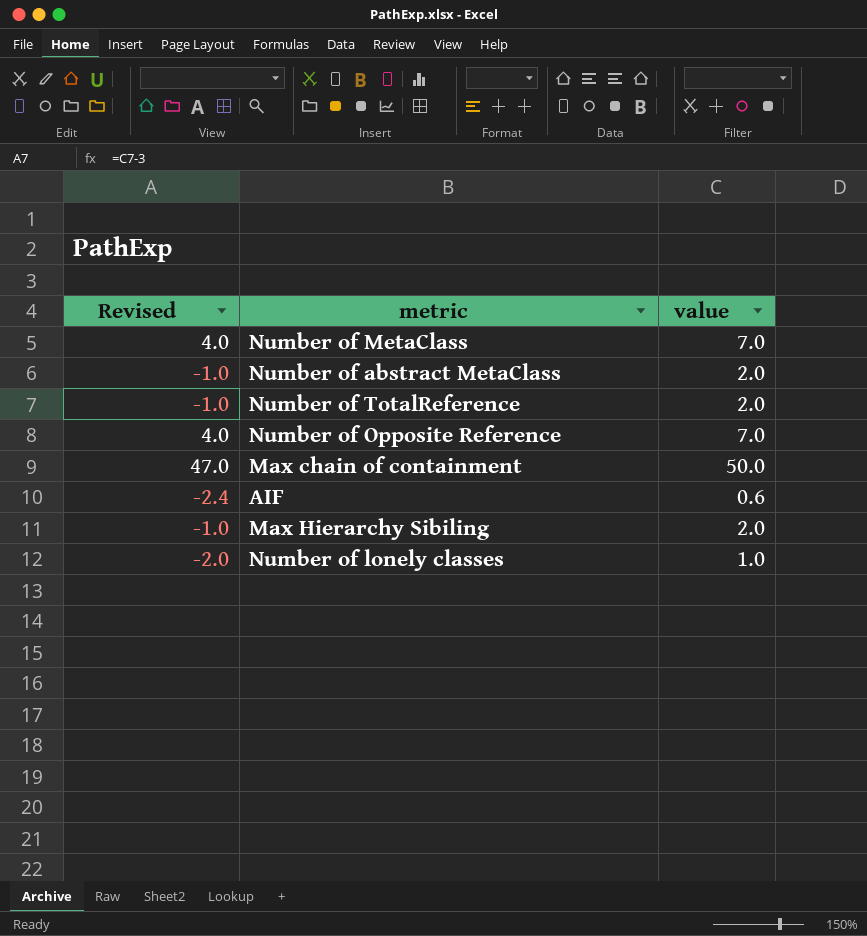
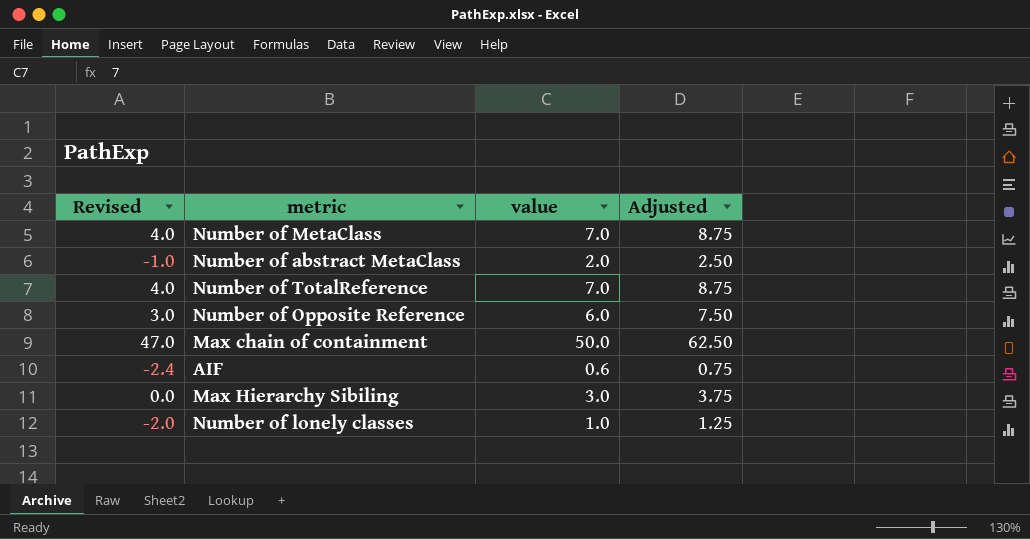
column Adjusted | formula: none -> [value] * 1.25
Number of TotalReference | Revised: -1.0 -> 4.0
Number of TotalReference | value: 2.0 -> 7.0
Number of Opposite Reference | Revised: 4.0 -> 3.0
Number of Opposite Reference | value: 7.0 -> 6.0
Max Hierarchy Sibiling | Revised: -1.0 -> 0.0
Max Hierarchy Sibiling | value: 2.0 -> 3.0

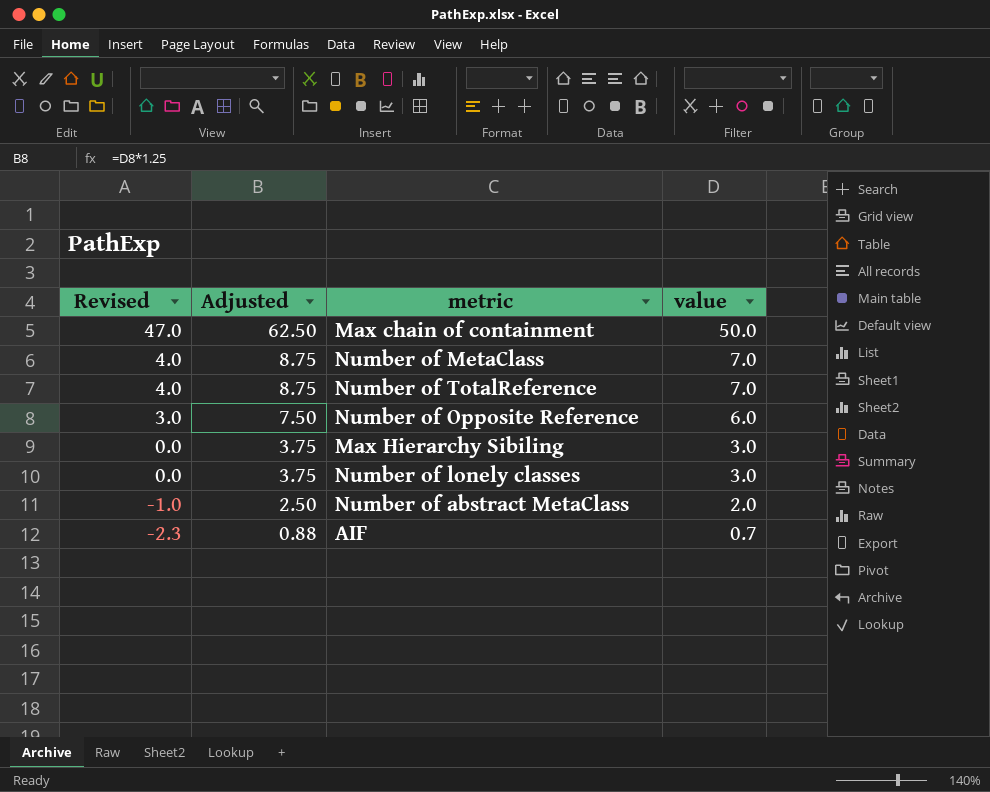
row order: none -> Revised descending
column Adjusted | position: 4 -> 2
Number of lonely classes | Revised: -2.0 -> 0.0
Number of lonely classes | Adjusted: 1.25 -> 3.75
Number of lonely classes | value: 1.0 -> 3.0
AIF | Revised: -2.4 -> -2.3
AIF | Adjusted: 0.75 -> 0.88
AIF | value: 0.6 -> 0.7

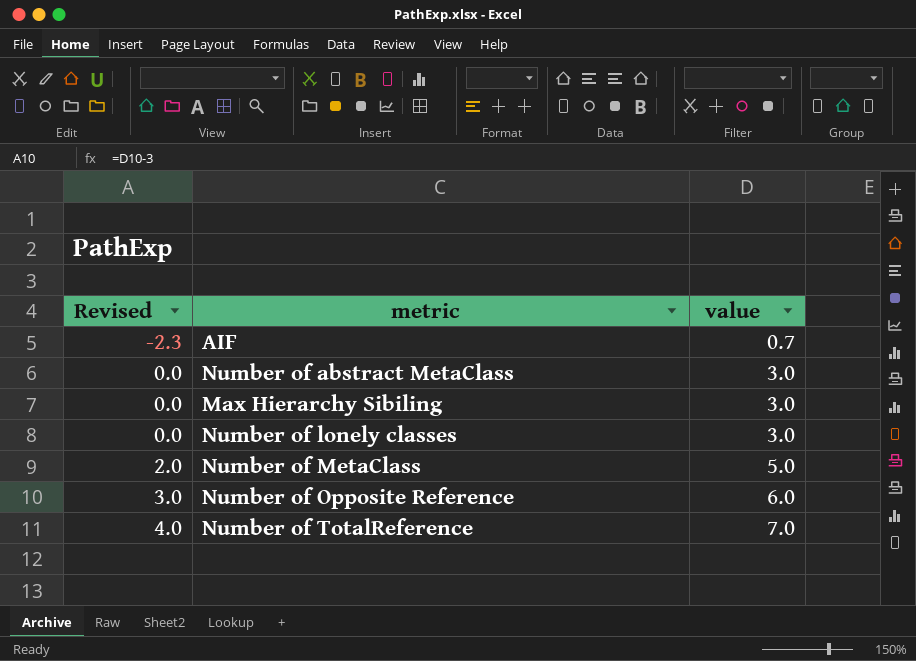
row order: Revised descending -> Revised ascending
column Adjusted | formula: [value] * 1.25 -> none
row Max chain of containment: 47.0 | 62.50 | 50.0 -> none
Number of abstract MetaClass | Revised: -1.0 -> 0.0
Number of abstract MetaClass | value: 2.0 -> 3.0
Number of MetaClass | Revised: 4.0 -> 2.0
Number of MetaClass | value: 7.0 -> 5.0

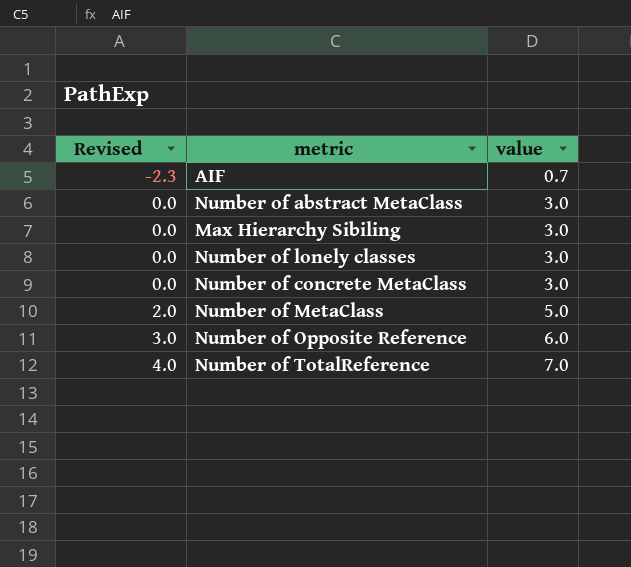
row Number of concrete MetaClass: none -> 0.0 | 3.0

